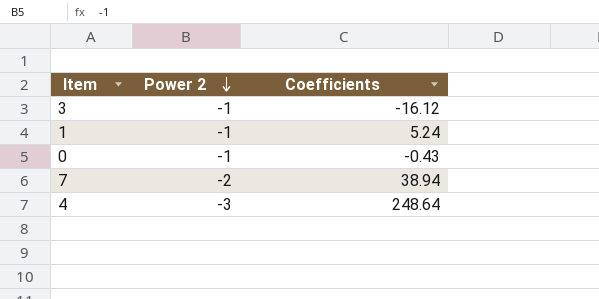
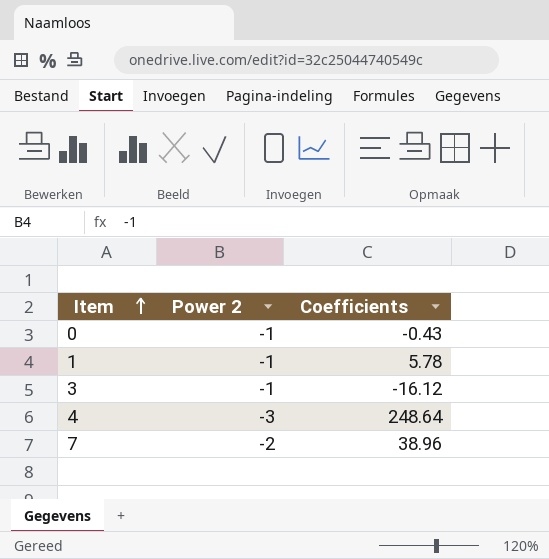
row order: Power 2 descending -> Item ascending
1 | Coefficients: 5.24 -> 5.78
7 | Coefficients: 38.94 -> 38.96

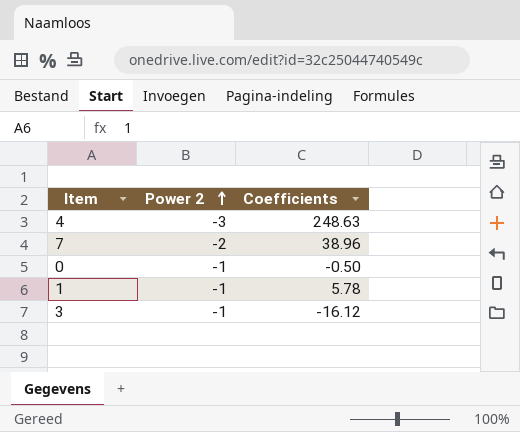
row order: Item ascending -> Power 2 ascending
4 | Coefficients: 248.64 -> 248.63
0 | Coefficients: -0.43 -> -0.50

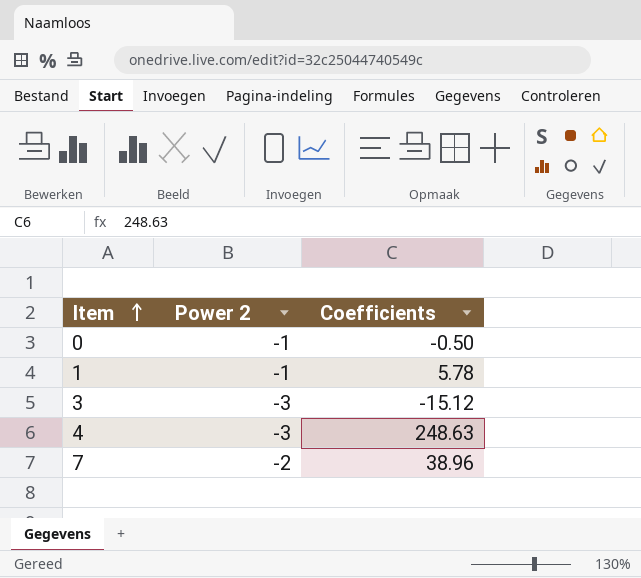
row order: Power 2 ascending -> Item ascending
3 | Power 2: -1 -> -3
3 | Coefficients: -16.12 -> -15.12

